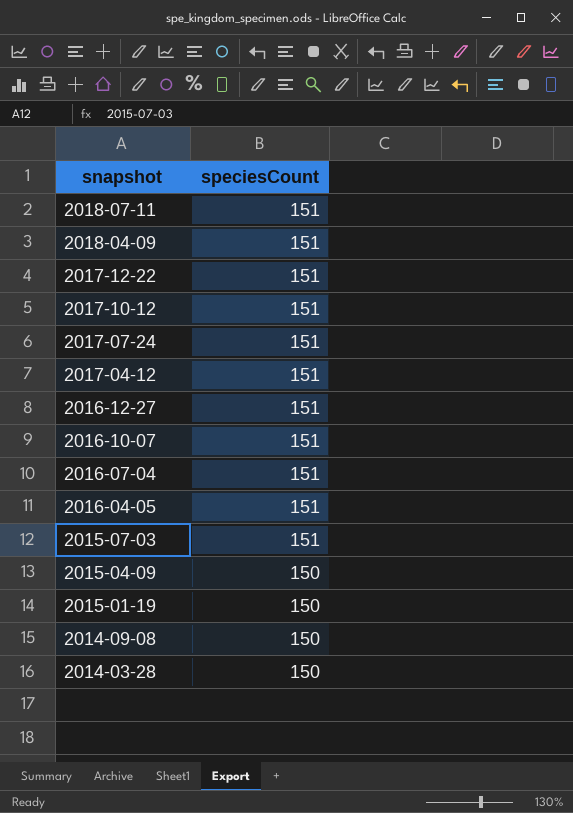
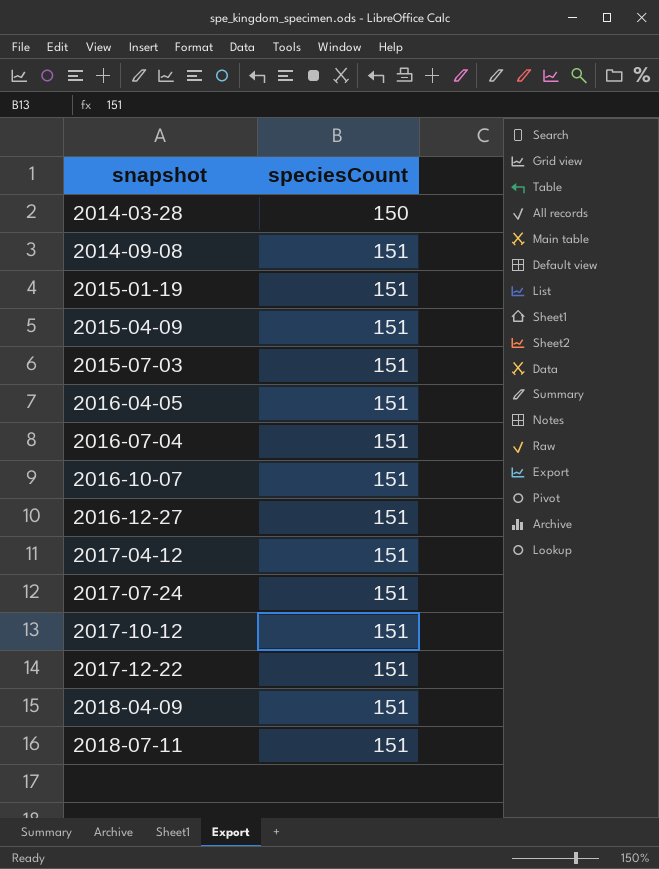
row order: snapshot descending -> snapshot ascending
2014-09-08 | speciesCount: 150 -> 151
2015-01-19 | speciesCount: 150 -> 151
2015-04-09 | speciesCount: 150 -> 151

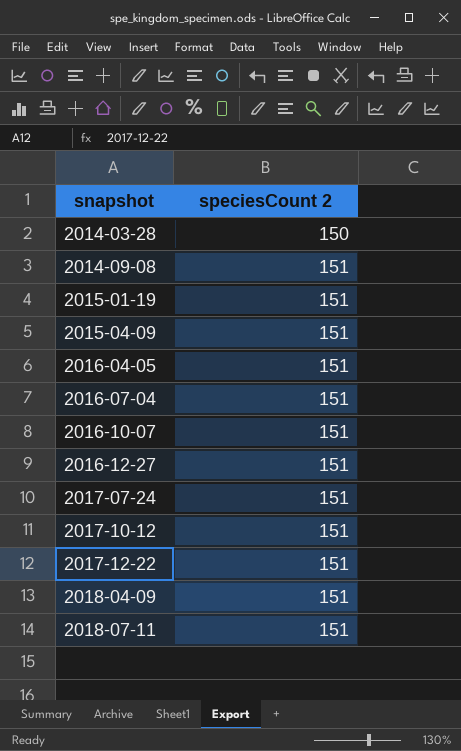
column name: speciesCount -> speciesCount 2
row 2015-07-03: 151 -> none
row 2017-04-12: 151 -> none

